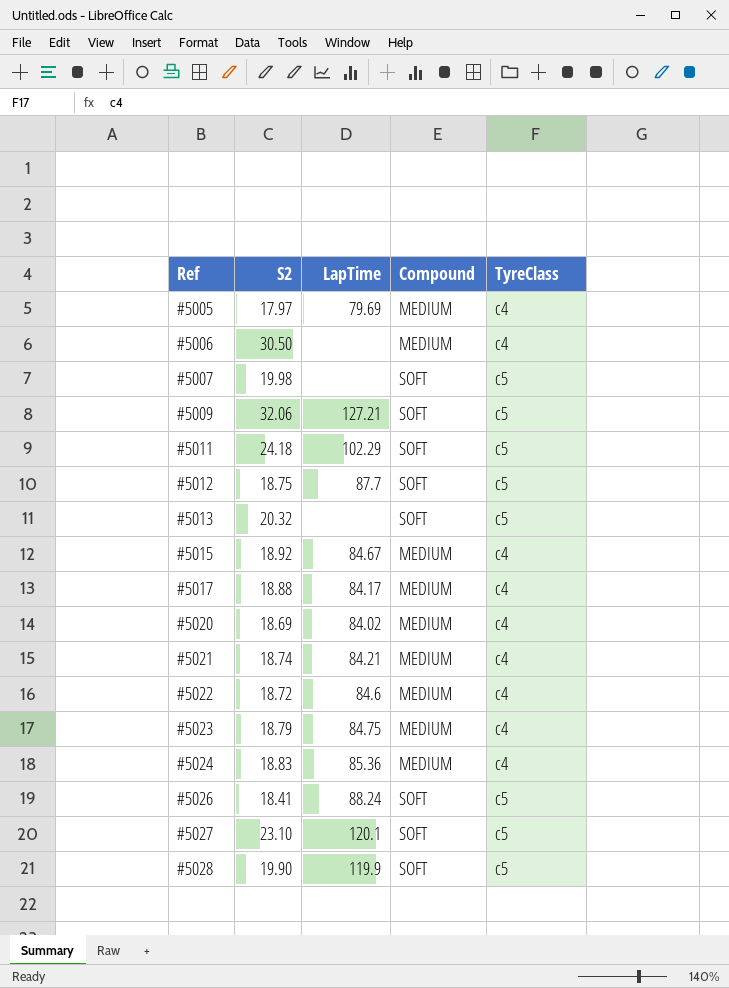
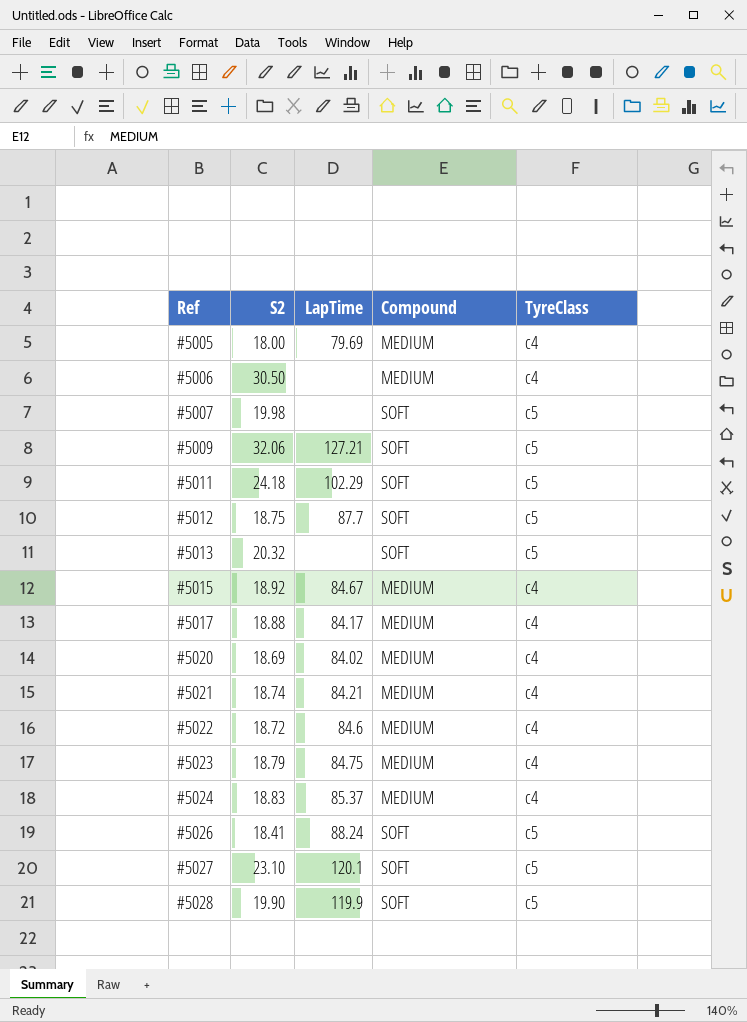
#5005 | S2: 17.97 -> 18.00
#5024 | LapTime: 85.36 -> 85.37

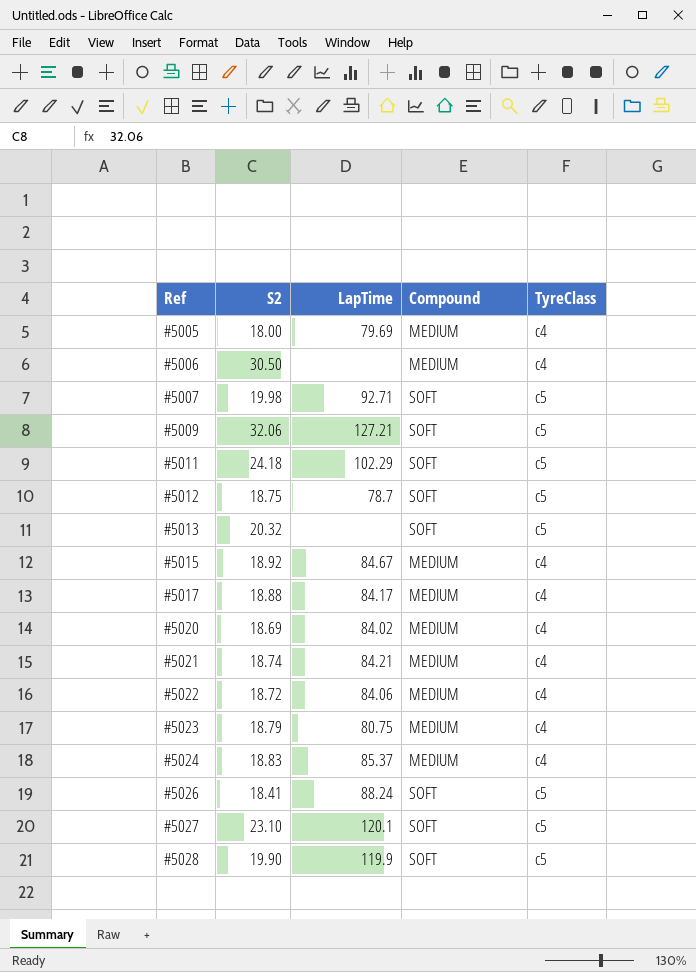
#5007 | LapTime: none -> 92.71
#5012 | LapTime: 87.7 -> 78.7
#5022 | LapTime: 84.6 -> 84.06
#5023 | LapTime: 84.75 -> 80.75

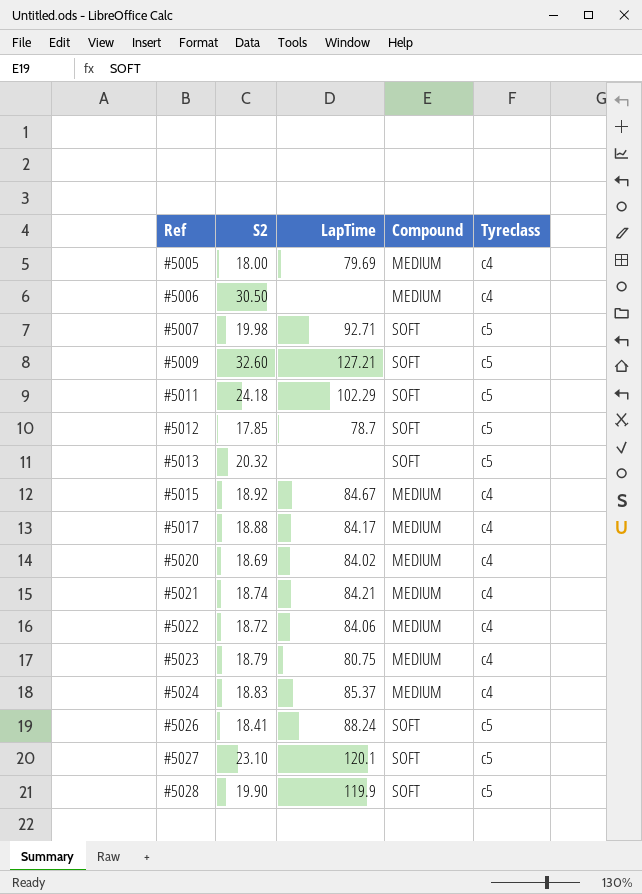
column name: TyreClass -> Tyreclass
#5009 | S2: 32.06 -> 32.60
#5012 | S2: 18.75 -> 17.85

